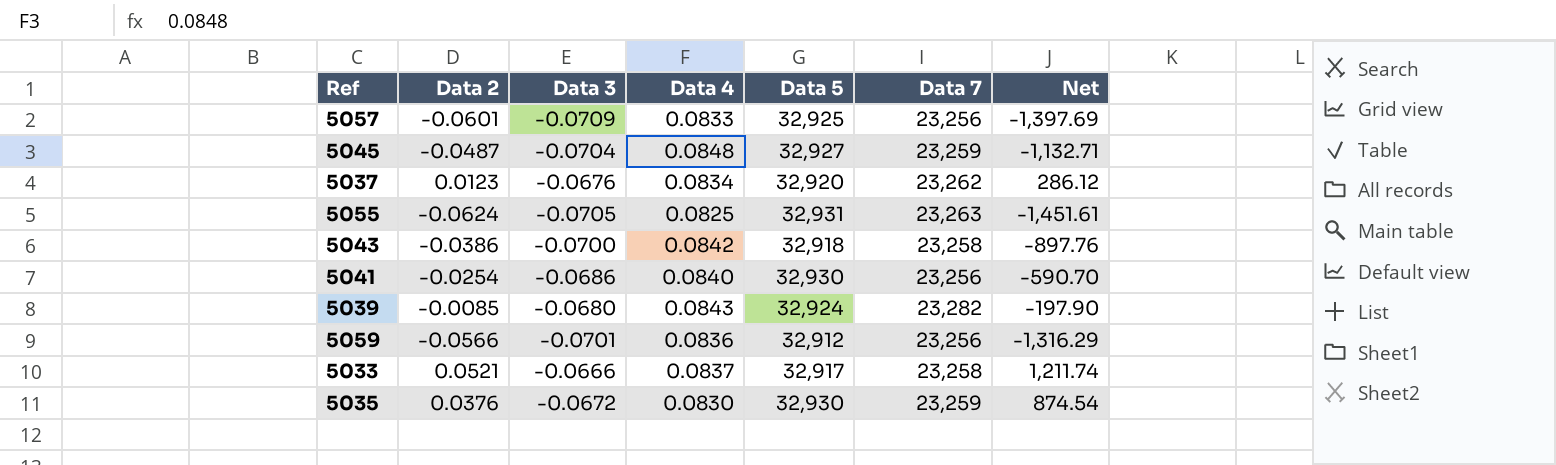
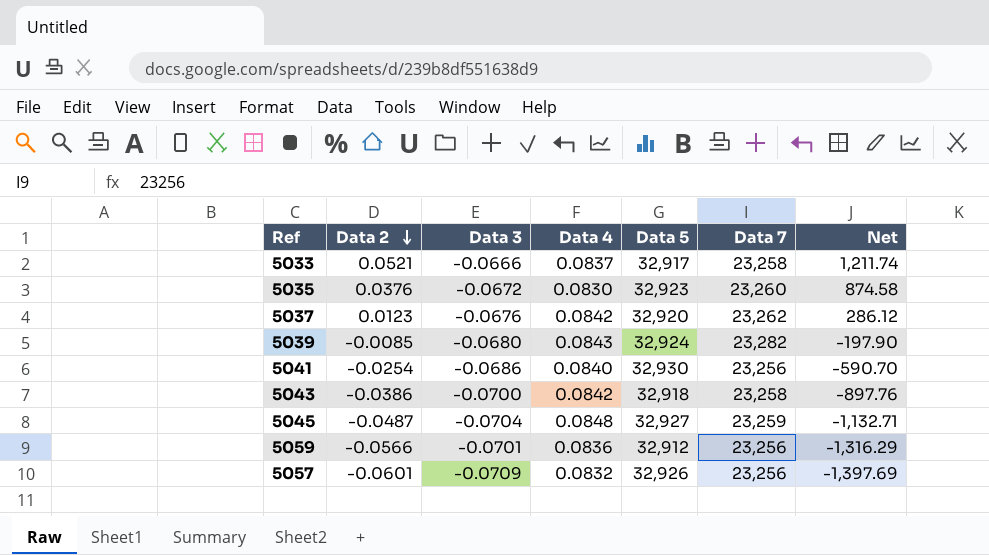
row order: none -> Data 2 descending
row 5055: -0.0624 | -0.0705 | 0.0825 | 32,931 | 23,263 | -1,451.61 -> none
5035 | Data 5: 32,930 -> 32,923
5035 | Data 7: 23,259 -> 23,260
5035 | Net: 874.54 -> 874.58
5037 | Data 4: 0.0834 -> 0.0842
5057 | Data 4: 0.0833 -> 0.0832
5057 | Data 5: 32,925 -> 32,926

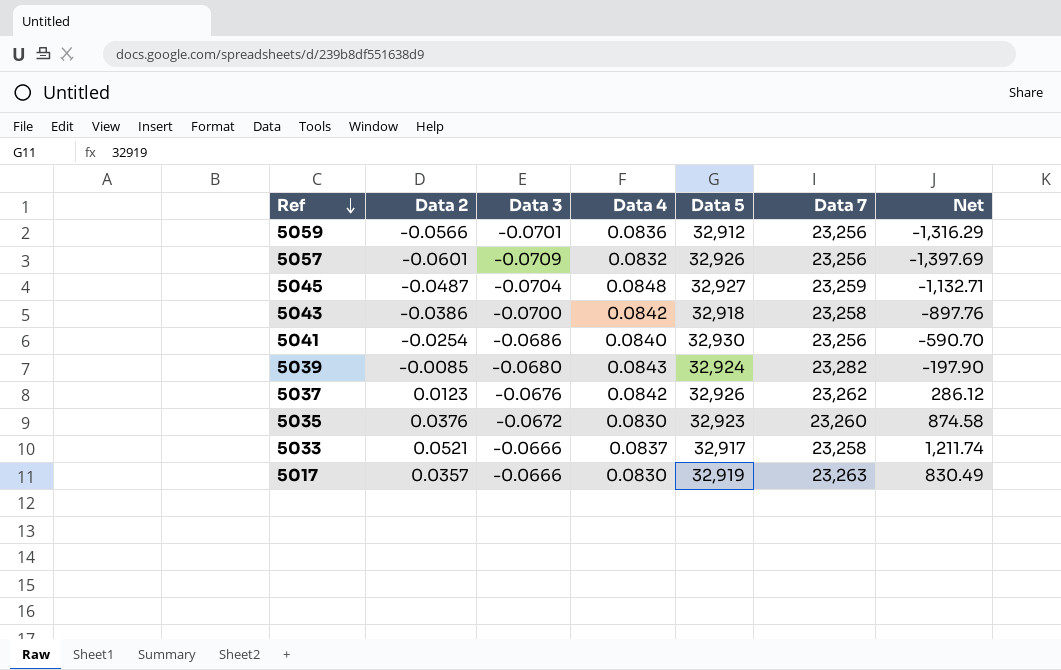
row order: Data 2 descending -> Ref descending
5037 | Data 5: 32,920 -> 32,926
row 5017: none -> 0.0357 | -0.0666 | 0.0830 | 32,919 | 23,263 | 830.49

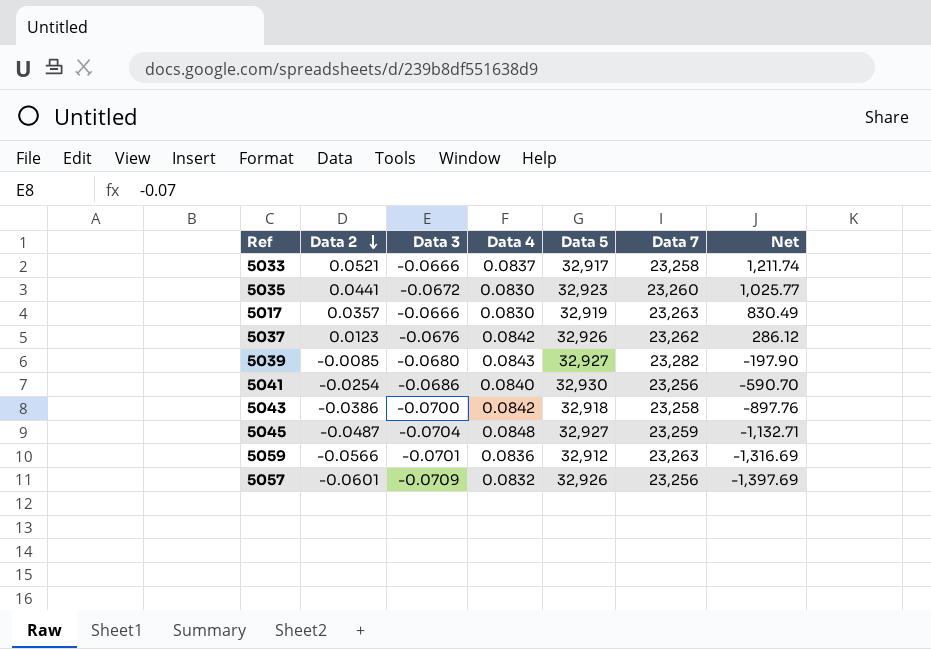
row order: Ref descending -> Data 2 descending
5035 | Data 2: 0.0376 -> 0.0441
5035 | Net: 874.58 -> 1,025.77
5039 | Data 5: 32,924 -> 32,927
5059 | Data 7: 23,256 -> 23,263
5059 | Net: -1,316.29 -> -1,316.69

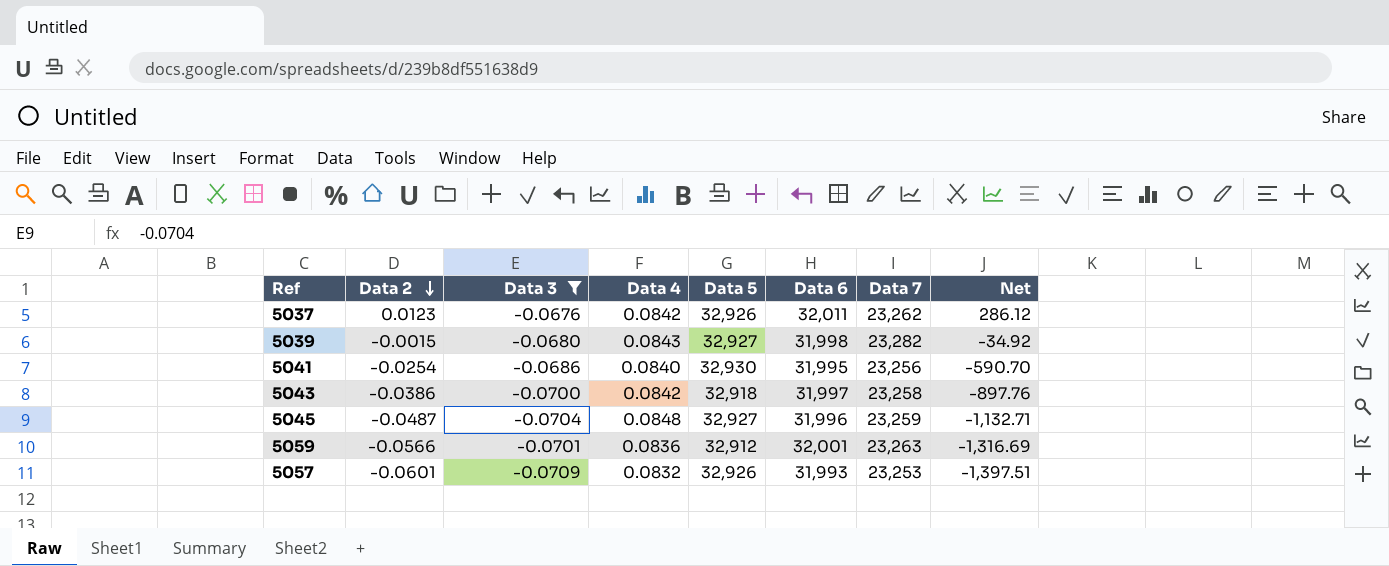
filter: none -> Data 3 <= -0.0676
column Data 6 | position: none -> 6
5039 | Data 2: -0.0085 -> -0.0015
5039 | Net: -197.90 -> -34.92
5057 | Data 7: 23,256 -> 23,253
5057 | Net: -1,397.69 -> -1,397.51

